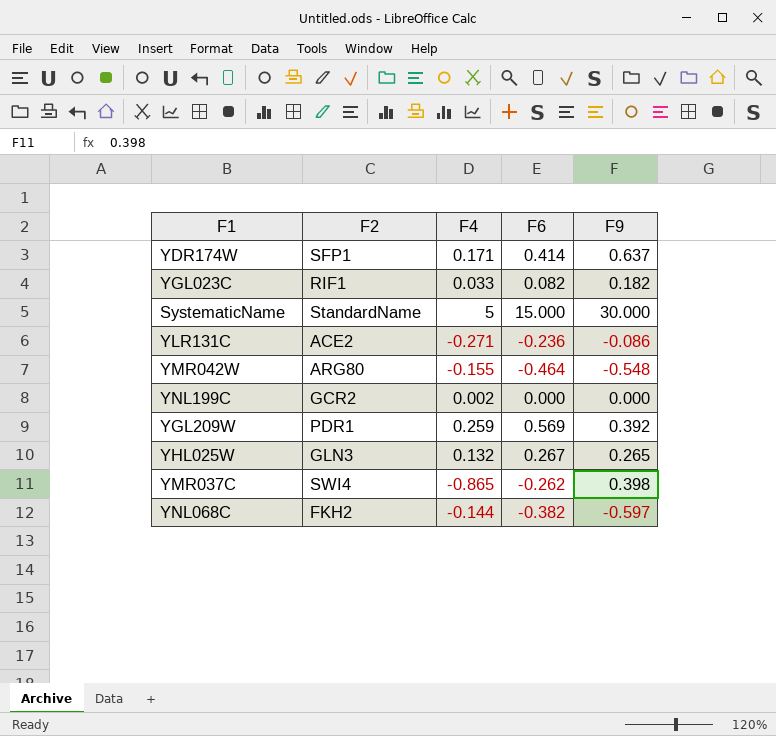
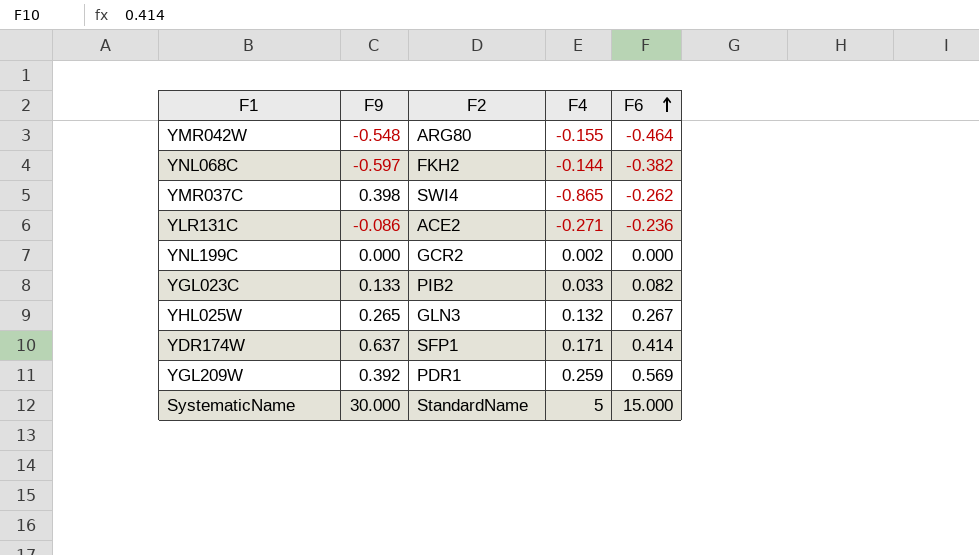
row order: none -> F6 ascending
column F9 | position: 5 -> 2
YGL023C | F9: 0.182 -> 0.133
YGL023C | F2: RIF1 -> PIB2

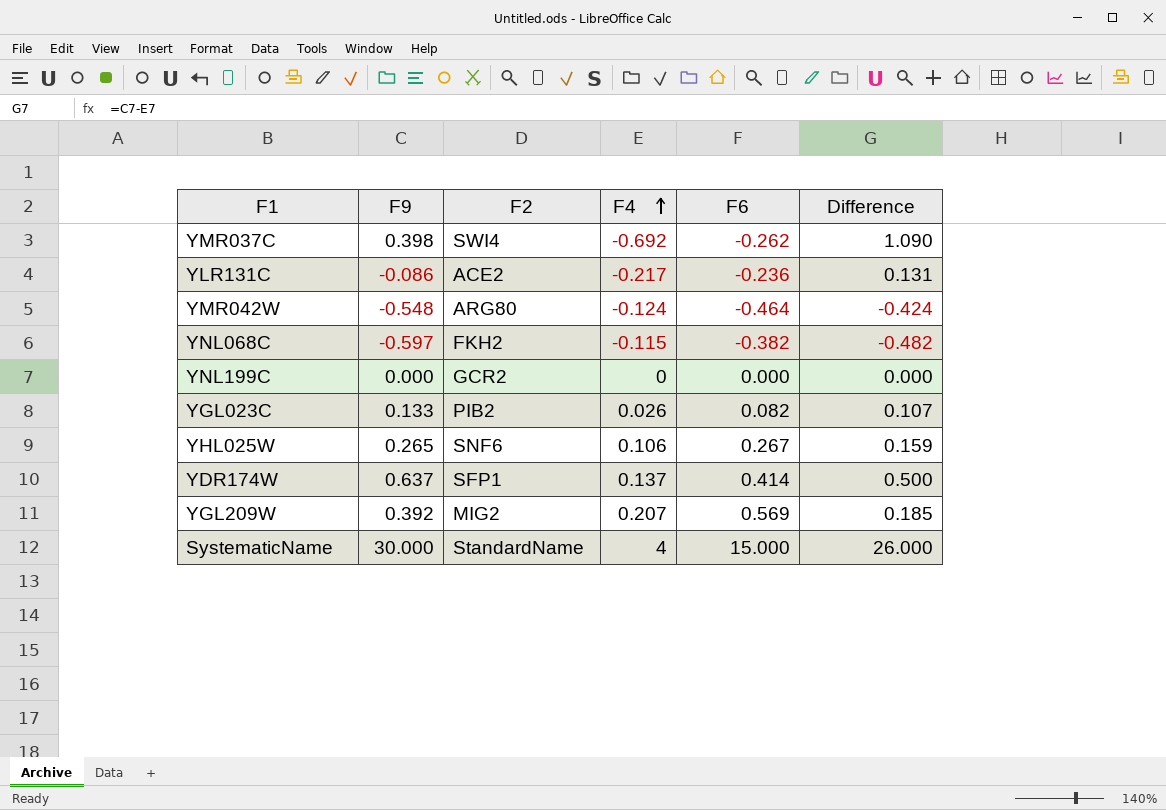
row order: F6 ascending -> F4 ascending
column Difference | formula: none -> [F9] - [F4]
YMR037C | F4: -0.865 -> -0.692
YLR131C | F4: -0.271 -> -0.217
YMR042W | F4: -0.155 -> -0.124
YNL068C | F4: -0.144 -> -0.115
YNL199C | F4: 0.002 -> 0
YGL023C | F4: 0.033 -> 0.026
YHL025W | F2: GLN3 -> SNF6
YHL025W | F4: 0.132 -> 0.106
YDR174W | F4: 0.171 -> 0.137
YGL209W | F2: PDR1 -> MIG2
YGL209W | F4: 0.259 -> 0.207
SystematicName | F4: 5 -> 4

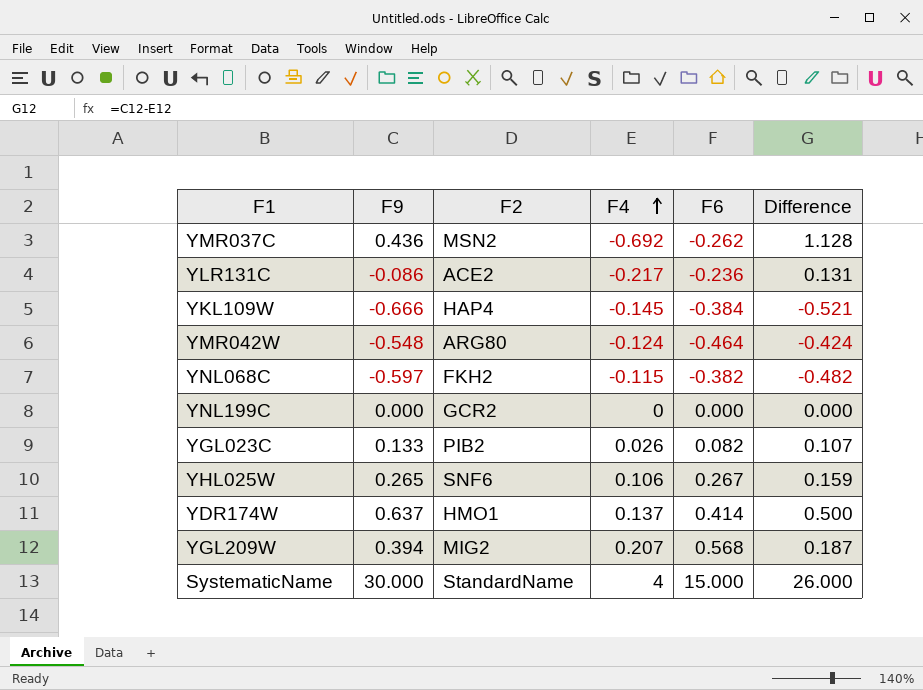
YMR037C | F9: 0.398 -> 0.436
YMR037C | F2: SWI4 -> MSN2
YMR037C | Difference: 1.090 -> 1.128
row YKL109W: none -> -0.666 | HAP4 | -0.145 | -0.384 | -0.521
YDR174W | F2: SFP1 -> HMO1
YGL209W | F9: 0.392 -> 0.394
YGL209W | F6: 0.569 -> 0.568
YGL209W | Difference: 0.185 -> 0.187

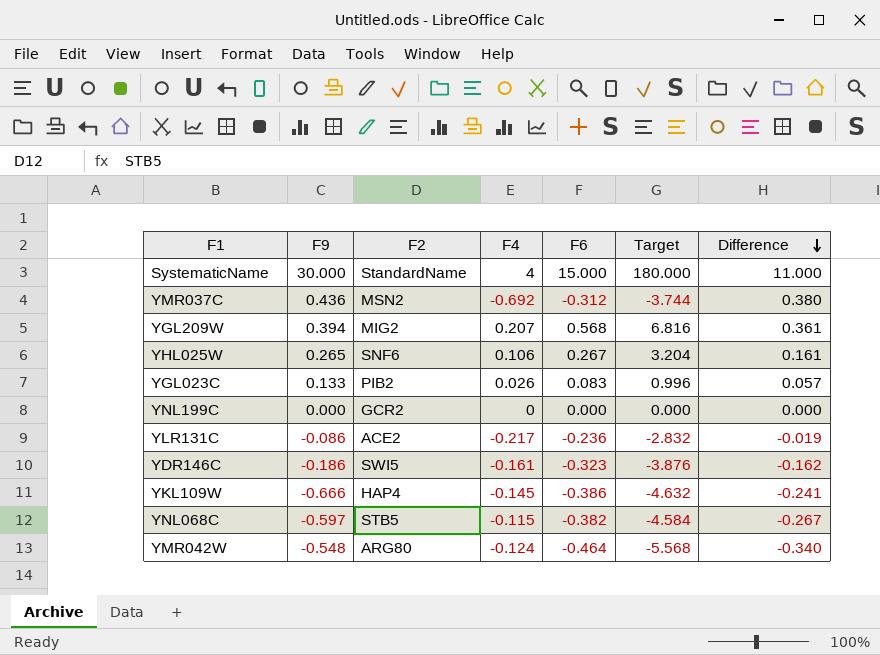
row order: F4 ascending -> Difference descending
column Target | formula: none -> [F6] * 12
column Difference | formula: [F9] - [F4] -> [F6] - [F4]
row YDR174W: 0.637 | HMO1 | 0.137 | 0.414 | 0.500 -> none
YMR037C | F6: -0.262 -> -0.312
YGL023C | F6: 0.082 -> 0.083
row YDR146C: none -> -0.186 | SWI5 | -0.161 | -0.323 | -3.876 | -0.162
YKL109W | F6: -0.384 -> -0.386
YNL068C | F2: FKH2 -> STB5

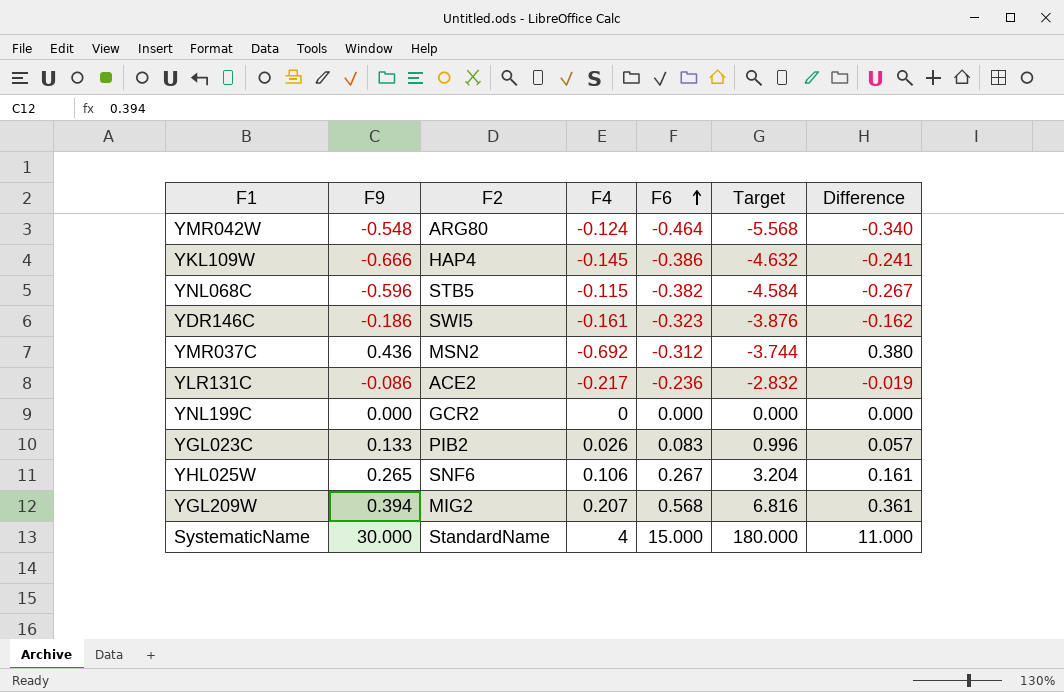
row order: Difference descending -> F6 ascending
YNL068C | F9: -0.597 -> -0.596

